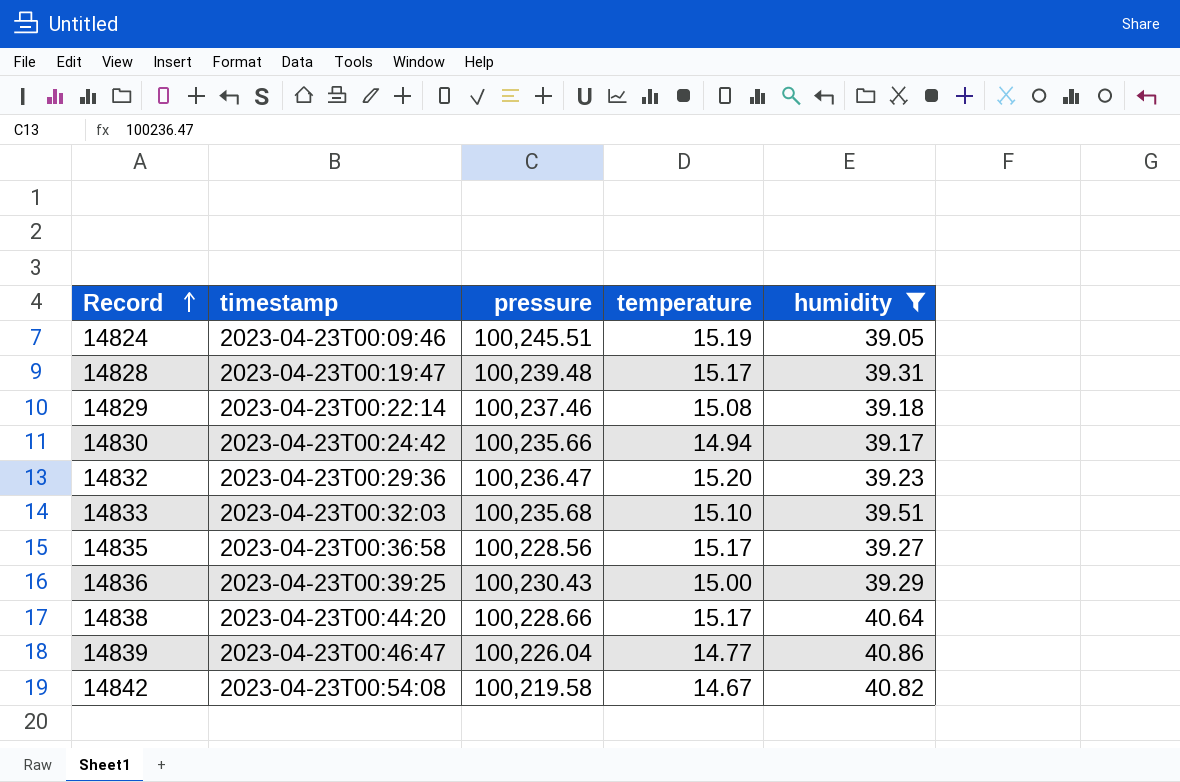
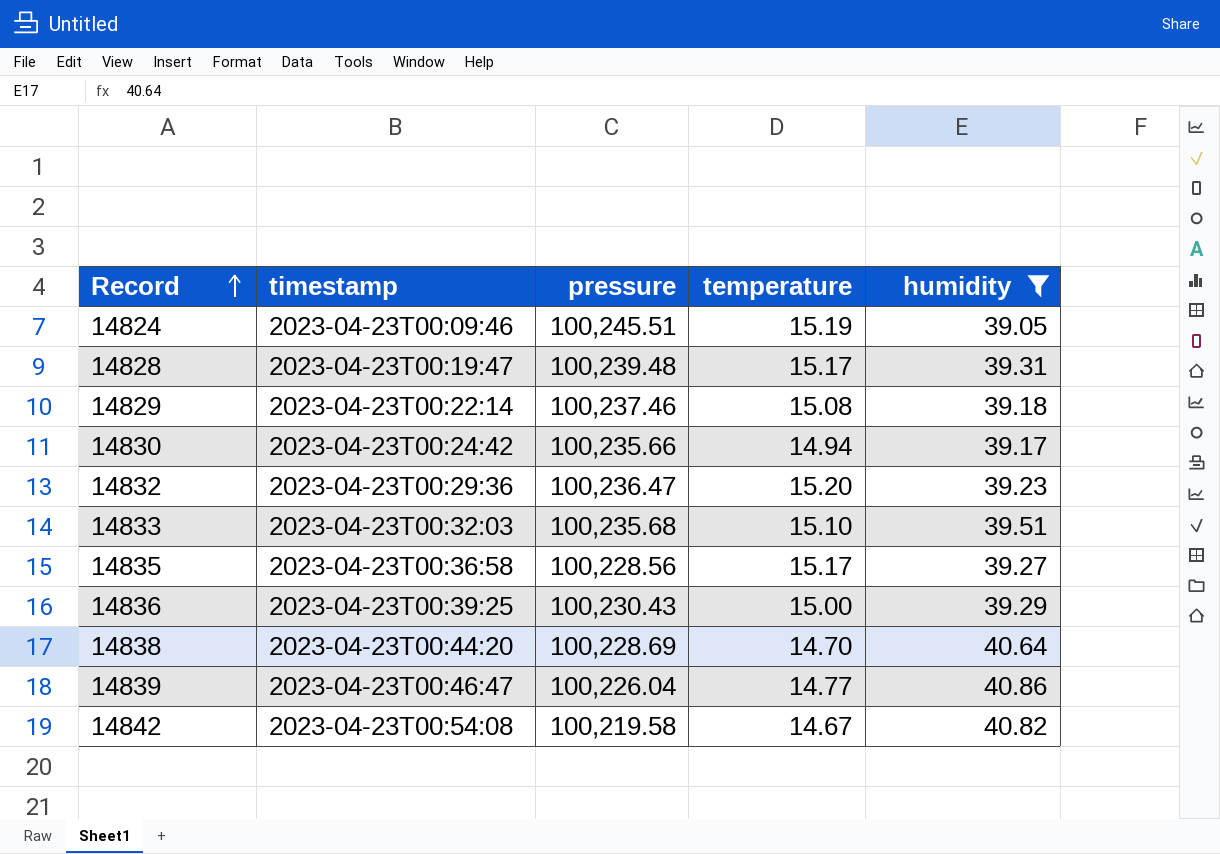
14838 | pressure: 100,228.66 -> 100,228.69
14838 | temperature: 15.17 -> 14.70

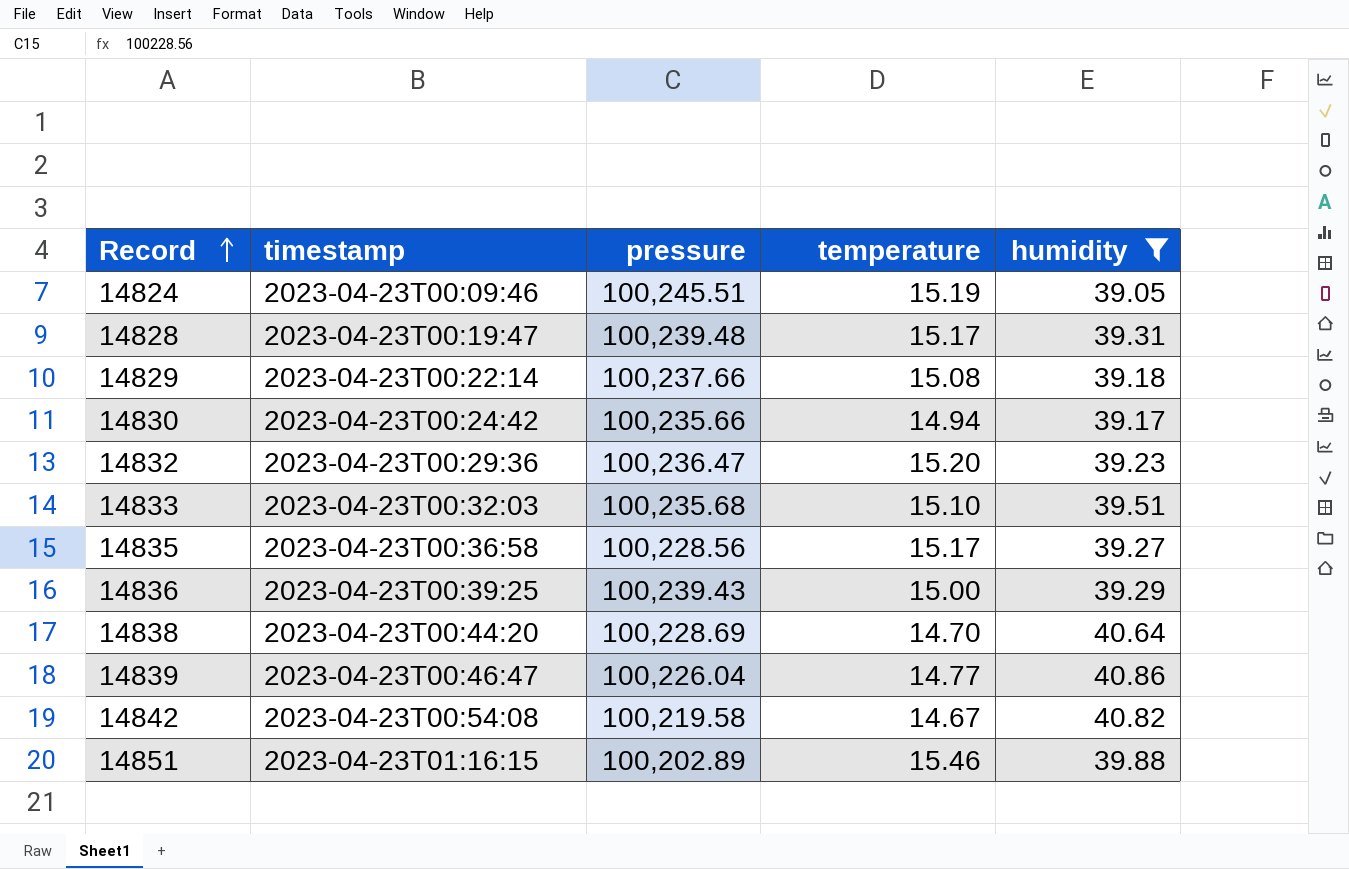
14829 | pressure: 100,237.46 -> 100,237.66
14836 | pressure: 100,230.43 -> 100,239.43
row 14851: none -> 2023-04-23T01:16:15 | 100,202.89 | 15.46 | 39.88

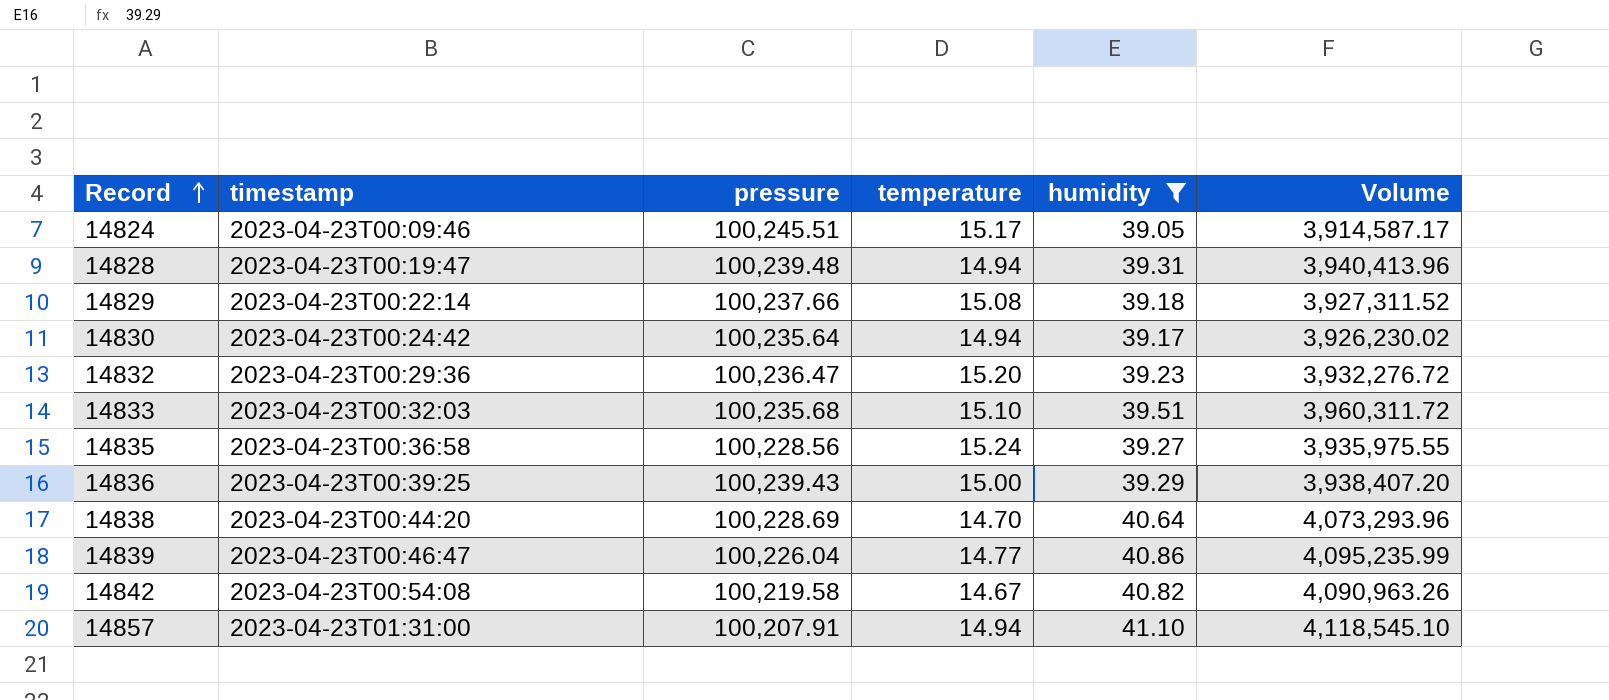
column Volume | formula: none -> [pressure] * [humidity]
row 14851: 2023-04-23T01:16:15 | 100,202.89 | 15.46 | 39.88 -> none
14824 | temperature: 15.19 -> 15.17
14828 | temperature: 15.17 -> 14.94
14830 | pressure: 100,235.66 -> 100,235.64
14835 | temperature: 15.17 -> 15.24
row 14857: none -> 2023-04-23T01:31:00 | 100,207.91 | 14.94 | 41.10 | 4,118,545.10

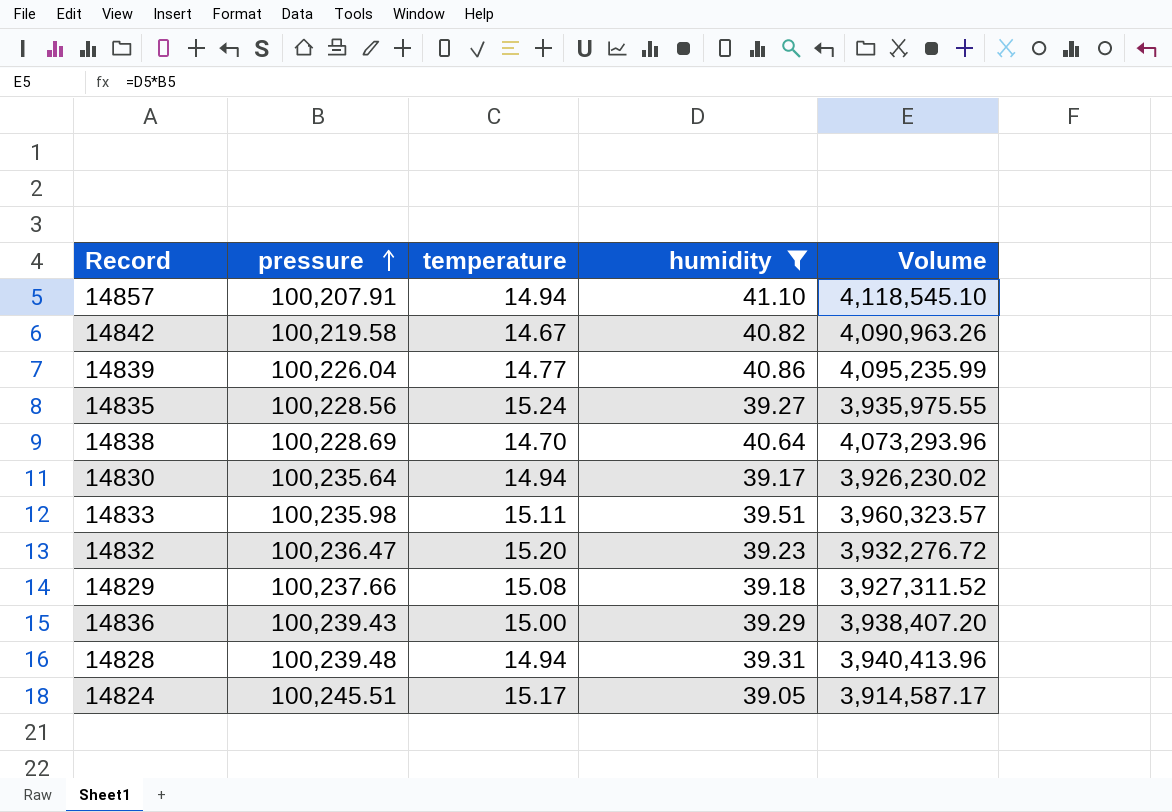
row order: Record ascending -> pressure ascending
column timestamp | position: 2 -> none
14833 | pressure: 100,235.68 -> 100,235.98
14833 | temperature: 15.10 -> 15.11
14833 | Volume: 3,960,311.72 -> 3,960,323.57

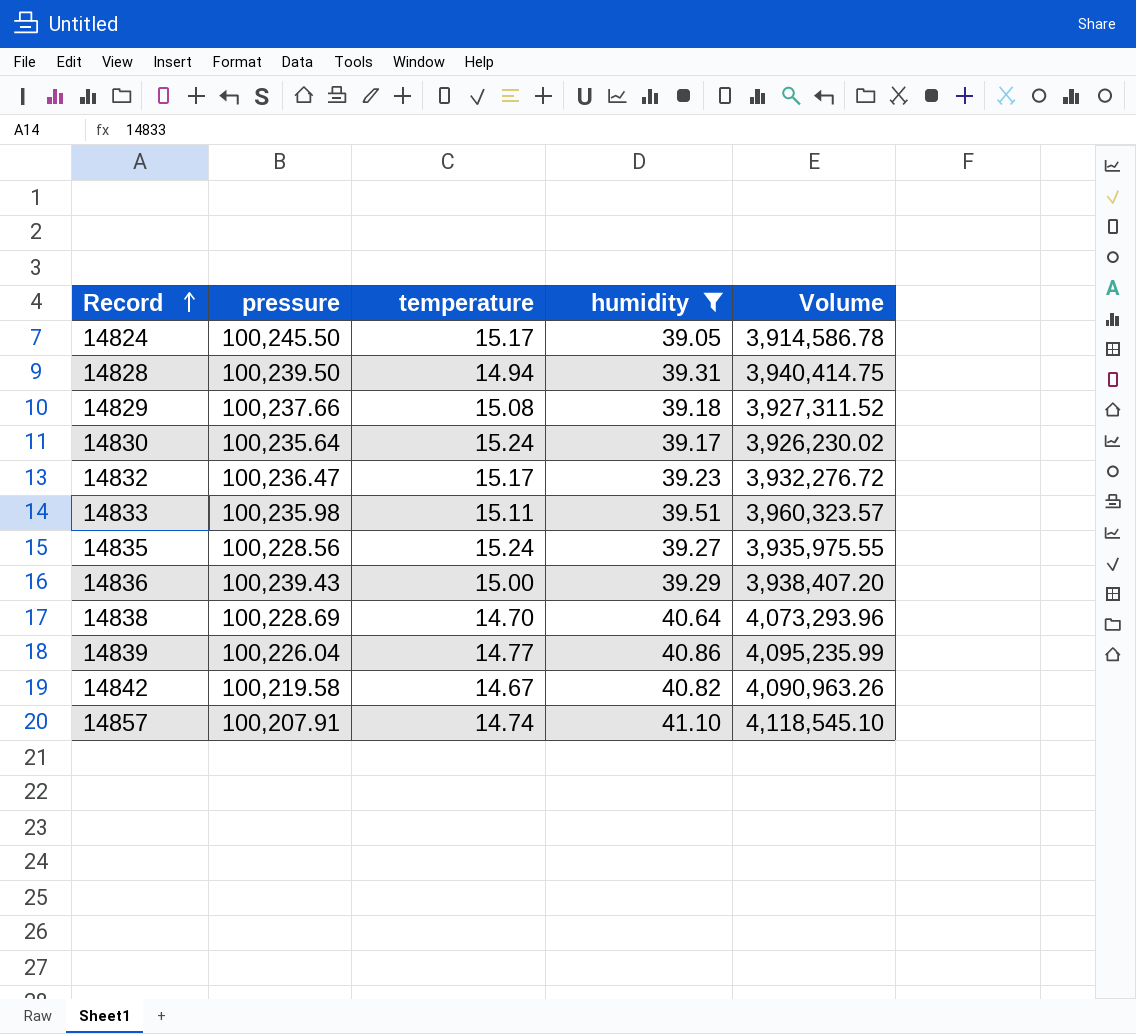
row order: pressure ascending -> Record ascending
14824 | pressure: 100,245.51 -> 100,245.50
14824 | Volume: 3,914,587.17 -> 3,914,586.78
14828 | pressure: 100,239.48 -> 100,239.50
14828 | Volume: 3,940,413.96 -> 3,940,414.75
14830 | temperature: 14.94 -> 15.24
14832 | temperature: 15.20 -> 15.17
14857 | temperature: 14.94 -> 14.74

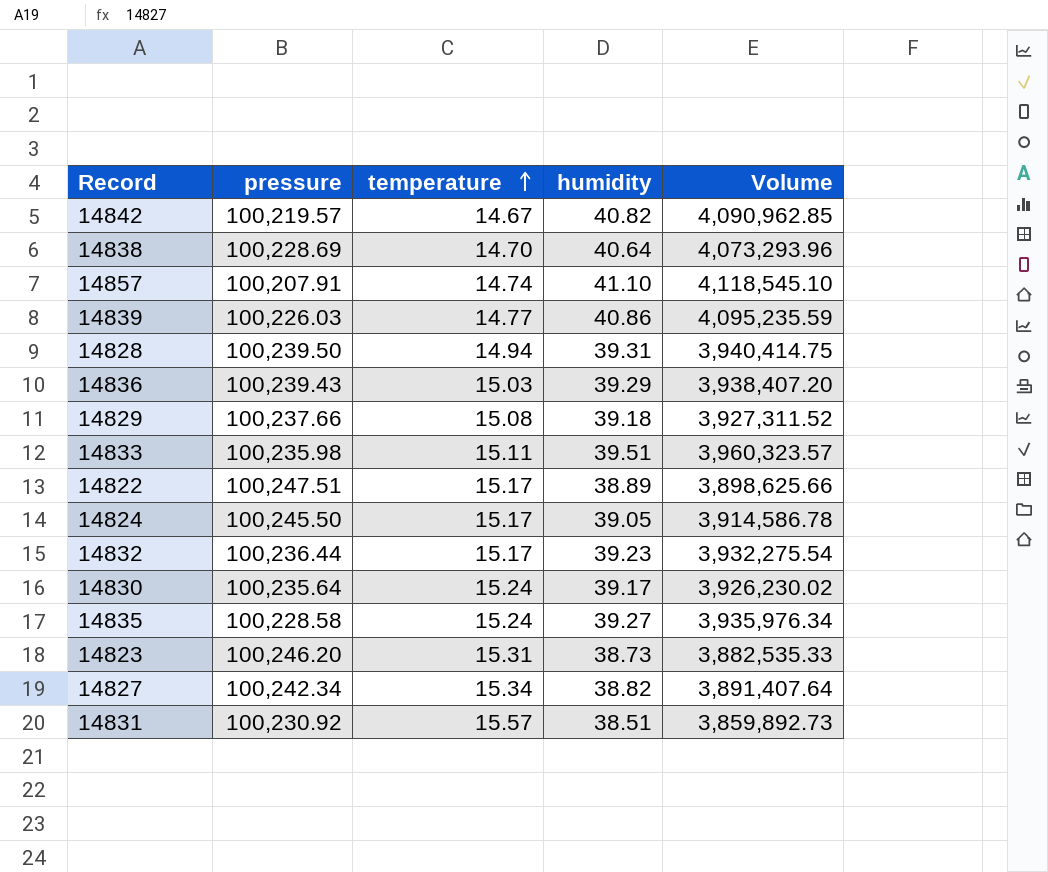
filter: humidity >= 39.05 -> none
row order: Record ascending -> temperature ascending
14842 | pressure: 100,219.58 -> 100,219.57
14842 | Volume: 4,090,963.26 -> 4,090,962.85
14839 | pressure: 100,226.04 -> 100,226.03
14839 | Volume: 4,095,235.99 -> 4,095,235.59
14836 | temperature: 15.00 -> 15.03
14832 | pressure: 100,236.47 -> 100,236.44
14832 | Volume: 3,932,276.72 -> 3,932,275.54
14835 | pressure: 100,228.56 -> 100,228.58
14835 | Volume: 3,935,975.55 -> 3,935,976.34

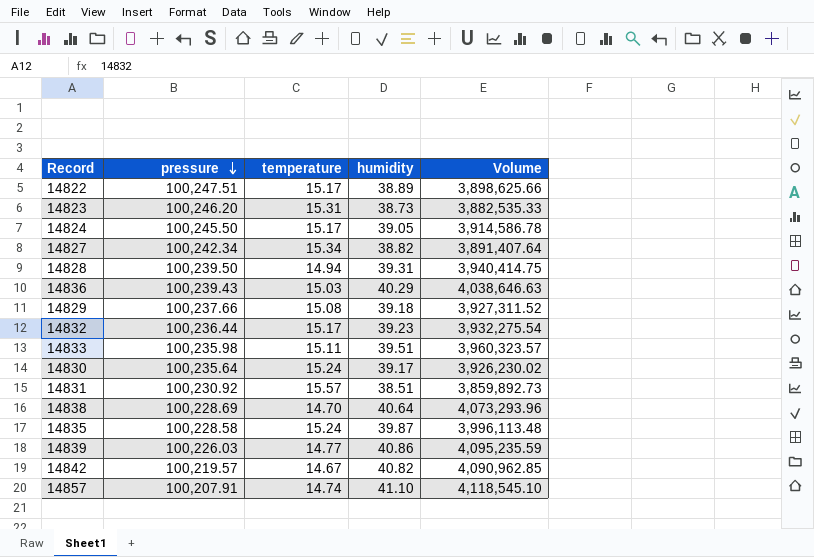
row order: temperature ascending -> pressure descending
14836 | humidity: 39.29 -> 40.29
14836 | Volume: 3,938,407.20 -> 4,038,646.63
14835 | humidity: 39.27 -> 39.87
14835 | Volume: 3,935,976.34 -> 3,996,113.48

